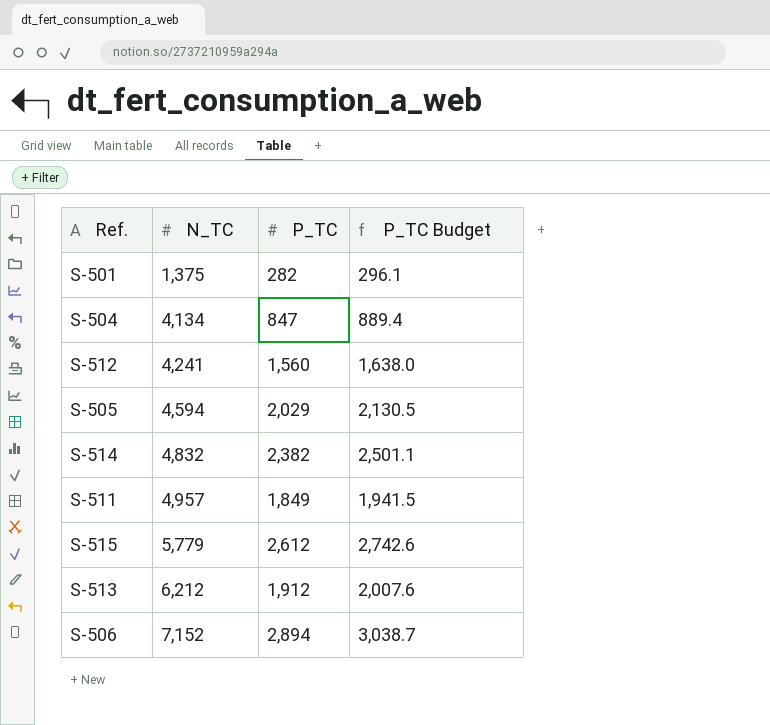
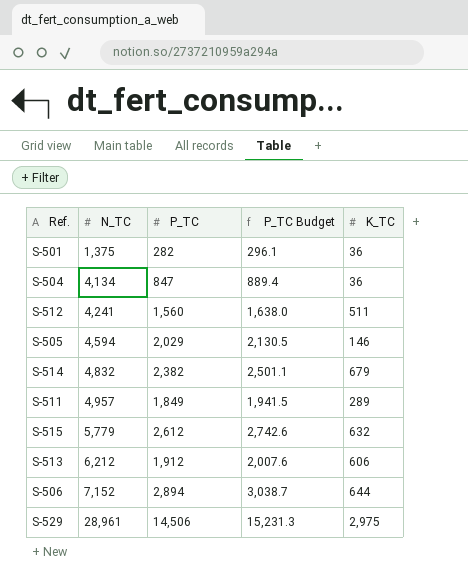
column K_TC | position: none -> 5
row S-529: none -> 28,961 | 14,506 | 15,231.3 | 2,975

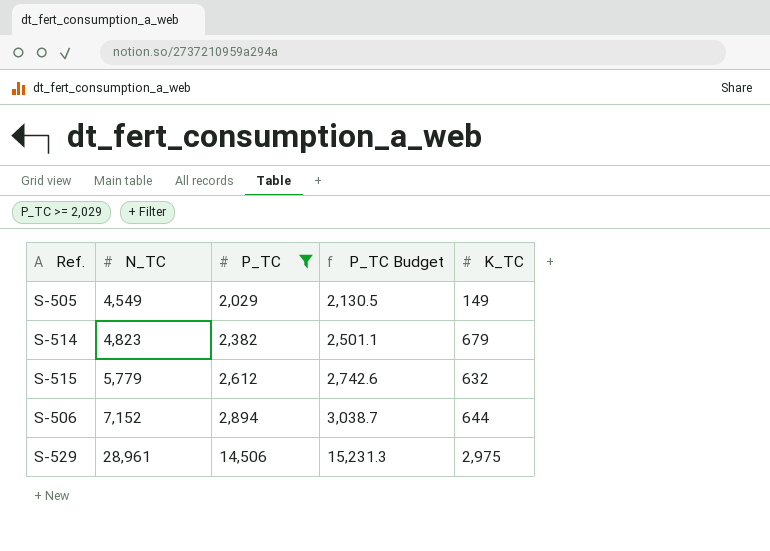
filter: none -> P_TC >= 2,029
S-505 | N_TC: 4,594 -> 4,549
S-505 | K_TC: 146 -> 149
S-514 | N_TC: 4,832 -> 4,823

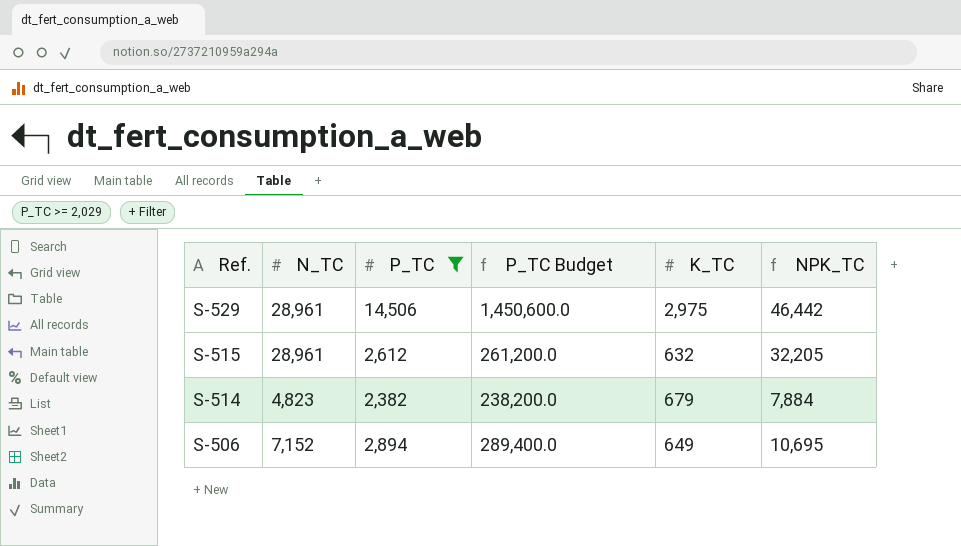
row order: N_TC ascending -> Ref. descending
column P_TC Budget | formula: [P_TC] * 1.05 -> [P_TC] * 100
column NPK_TC | formula: none -> [N_TC] + [P_TC] + [K_TC]
row S-505: 4,549 | 2,029 | 2,130.5 | 149 -> none
S-515 | N_TC: 5,779 -> 28,961
S-506 | K_TC: 644 -> 649

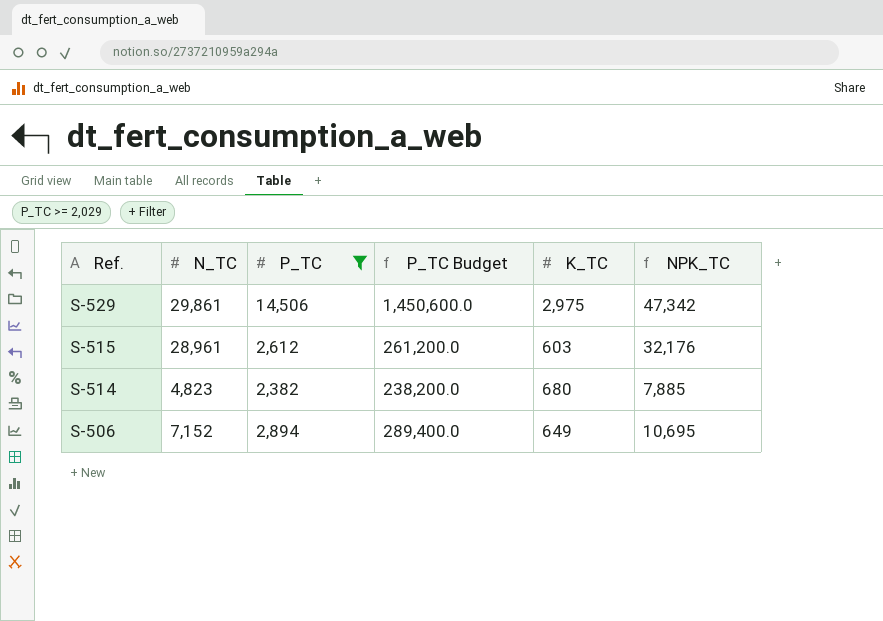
S-529 | N_TC: 28,961 -> 29,861
S-529 | NPK_TC: 46,442 -> 47,342
S-515 | K_TC: 632 -> 603
S-515 | NPK_TC: 32,205 -> 32,176
S-514 | K_TC: 679 -> 680
S-514 | NPK_TC: 7,884 -> 7,885

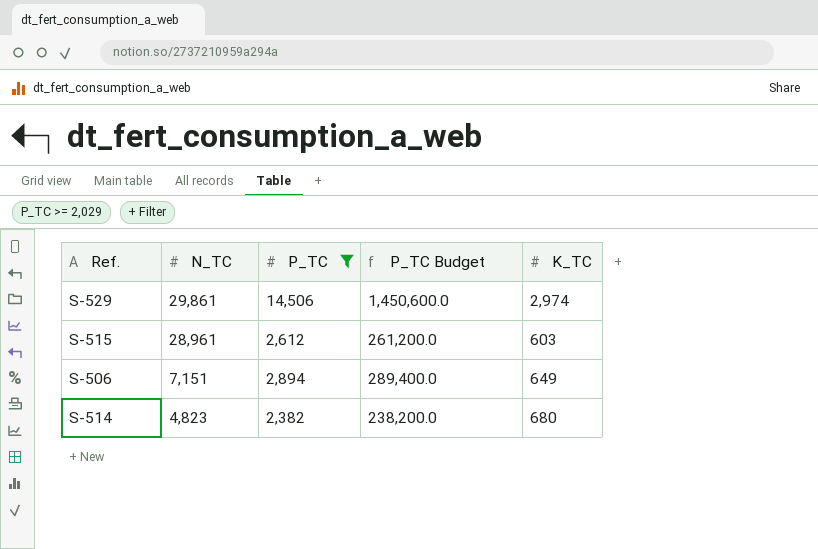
row order: Ref. descending -> N_TC descending
column NPK_TC | formula: [N_TC] + [P_TC] + [K_TC] -> none
S-529 | K_TC: 2,975 -> 2,974
S-506 | N_TC: 7,152 -> 7,151

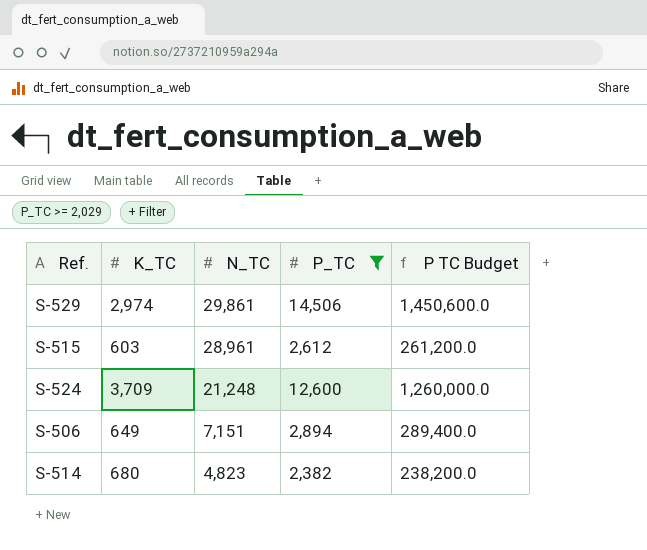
column K_TC | position: 5 -> 2
column name: P_TC Budget -> P TC Budget
row S-524: none -> 3,709 | 21,248 | 12,600 | 1,260,000.0

